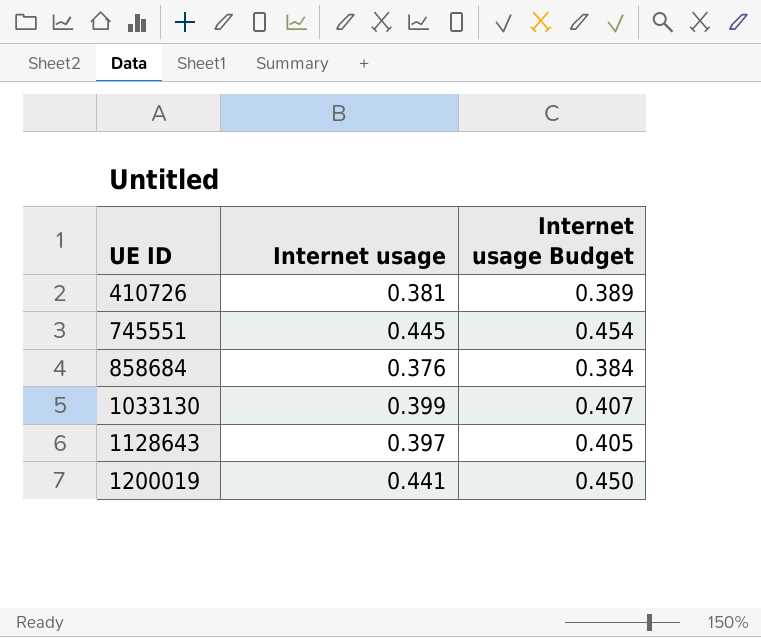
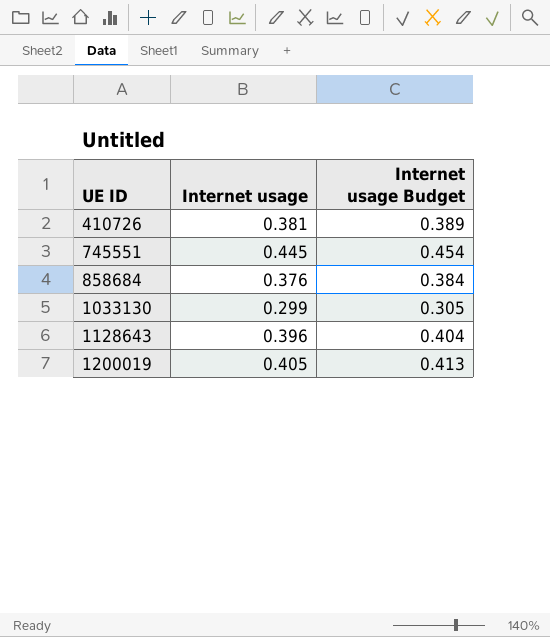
1033130 | Internet usage: 0.399 -> 0.299
1033130 | Internet usage Budget: 0.407 -> 0.305
1128643 | Internet usage: 0.397 -> 0.396
1128643 | Internet usage Budget: 0.405 -> 0.404
1200019 | Internet usage: 0.441 -> 0.405
1200019 | Internet usage Budget: 0.450 -> 0.413

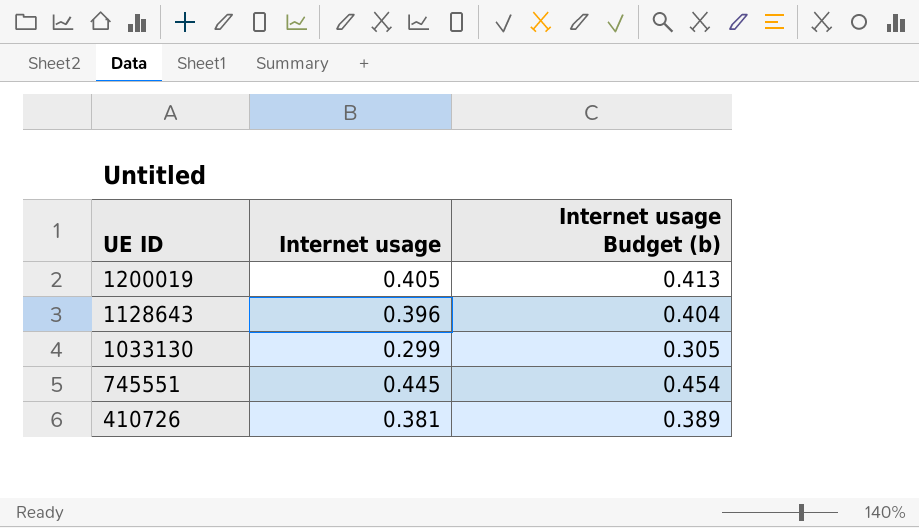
row order: UE ID ascending -> UE ID descending
column name: Internet usage Budget -> Internet usage Budget (b)
row 858684: 0.376 | 0.384 -> none

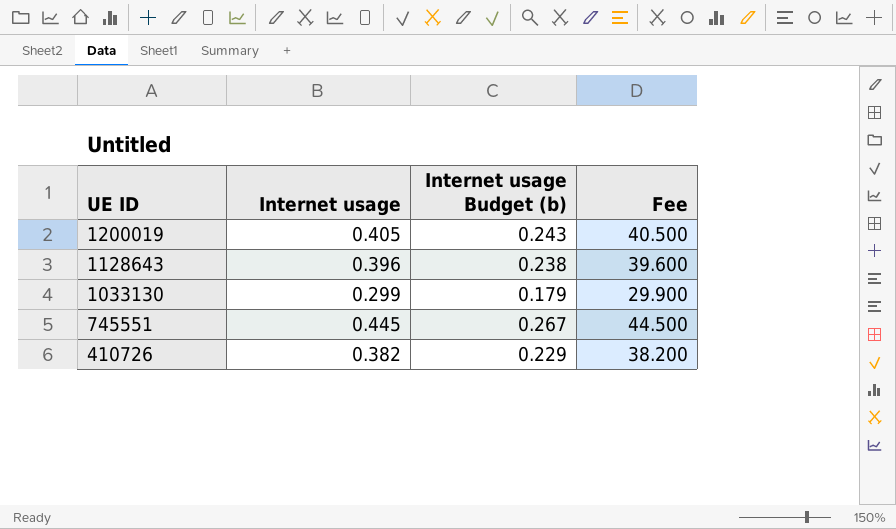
column Internet usage Budget (b) | formula: [Internet usage] * 1.02 -> [Internet usage] * 0.6
column Fee | formula: none -> [Internet usage] * 100
410726 | Internet usage: 0.381 -> 0.382

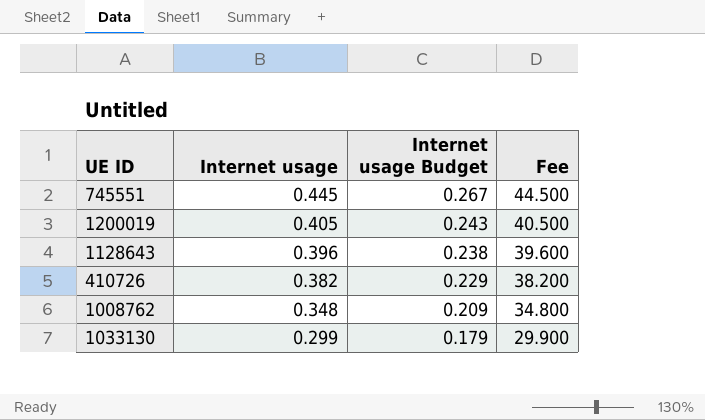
row order: UE ID descending -> Internet usage descending
column name: Internet usage Budget (b) -> Internet usage Budget
row 1008762: none -> 0.348 | 0.209 | 34.800

